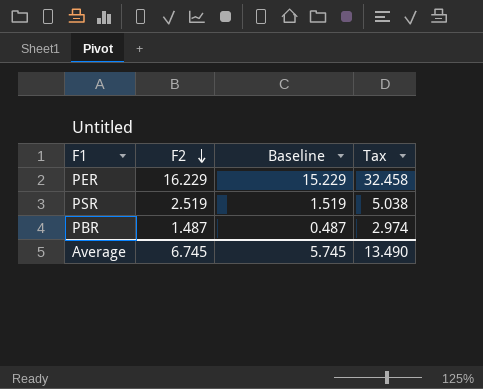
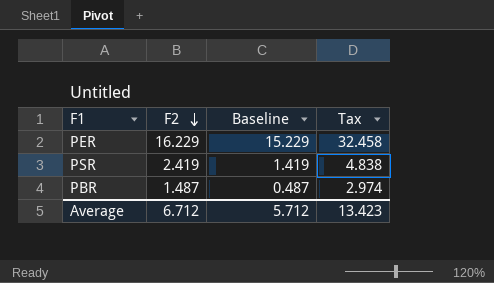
PSR | F2: 2.519 -> 2.419
PSR | Baseline: 1.519 -> 1.419
PSR | Tax: 5.038 -> 4.838
Average | F2: 6.745 -> 6.712
Average | Baseline: 5.745 -> 5.712
Average | Tax: 13.490 -> 13.423

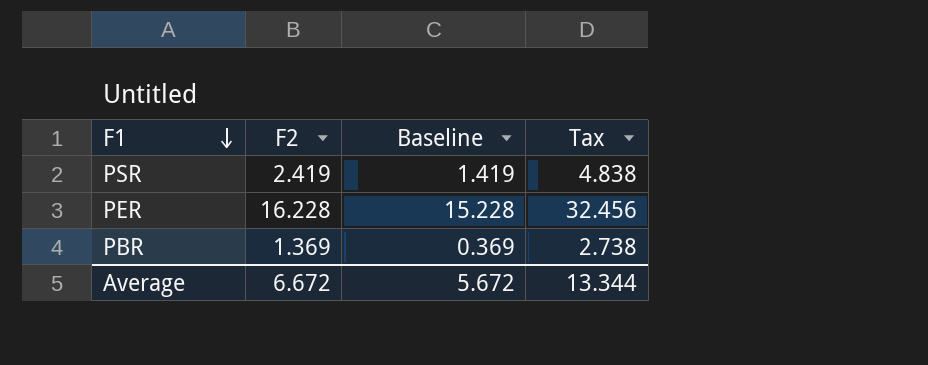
row order: F2 descending -> F1 descending
PER | F2: 16.229 -> 16.228
PER | Baseline: 15.229 -> 15.228
PER | Tax: 32.458 -> 32.456
PBR | F2: 1.487 -> 1.369
PBR | Baseline: 0.487 -> 0.369
PBR | Tax: 2.974 -> 2.738
Average | F2: 6.712 -> 6.672
Average | Baseline: 5.712 -> 5.672
Average | Tax: 13.423 -> 13.344

